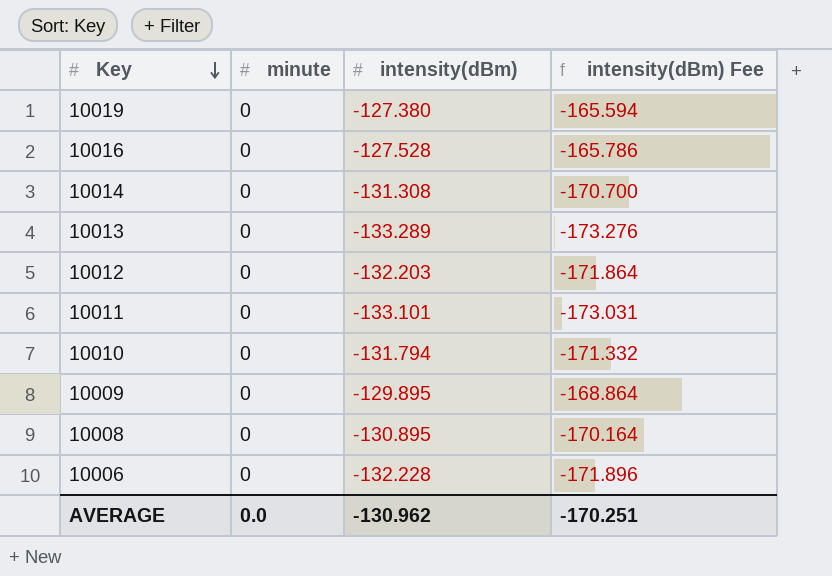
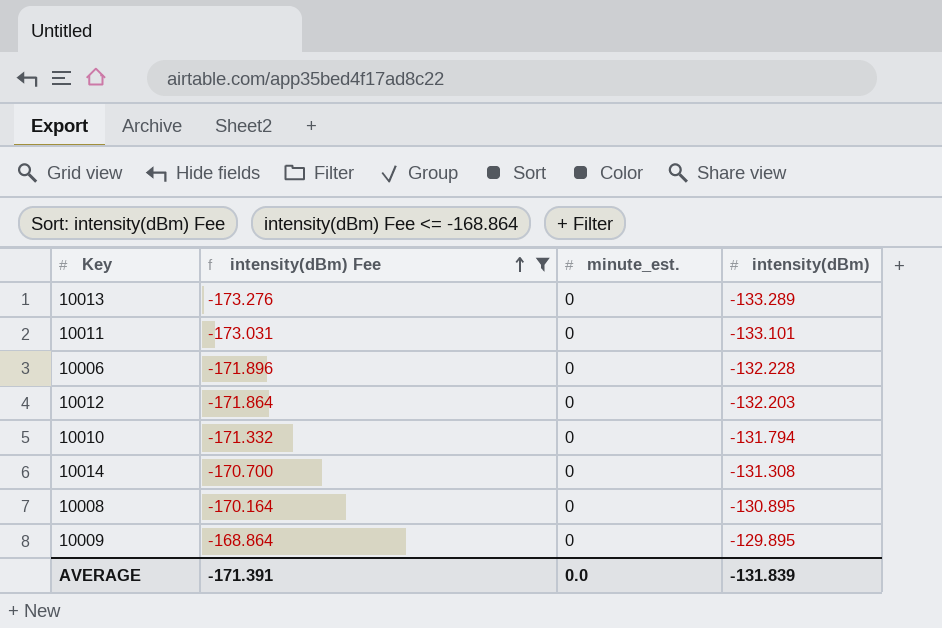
filter: none -> intensity(dBm) Fee <= -168.864
row order: Key descending -> intensity(dBm) Fee ascending
column intensity(dBm) Fee | position: 4 -> 2
column name: minute -> minute_est.
AVERAGE | intensity(dBm) Fee: -170.251 -> -171.391
AVERAGE | intensity(dBm): -130.962 -> -131.839

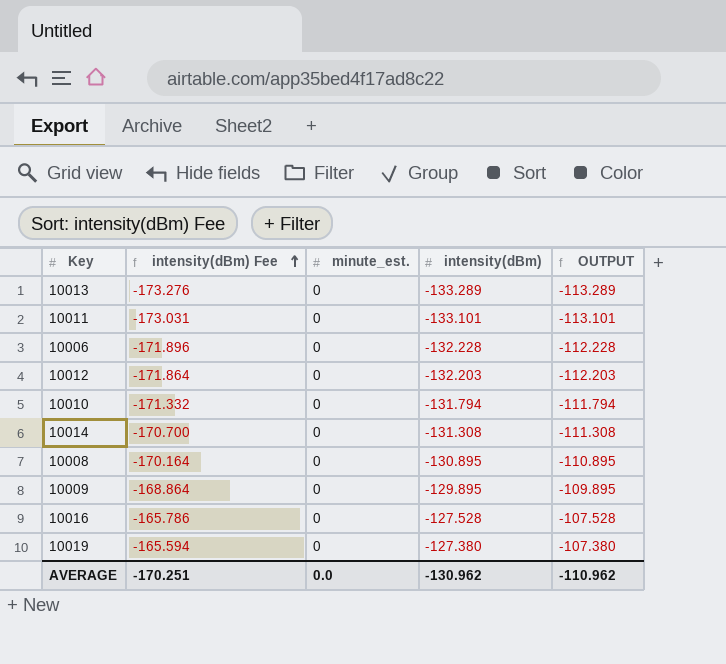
filter: intensity(dBm) Fee <= -168.864 -> none
column OUTPUT | formula: none -> [intensity(dBm)] + 20
AVERAGE | intensity(dBm) Fee: -171.391 -> -170.251
AVERAGE | intensity(dBm): -131.839 -> -130.962

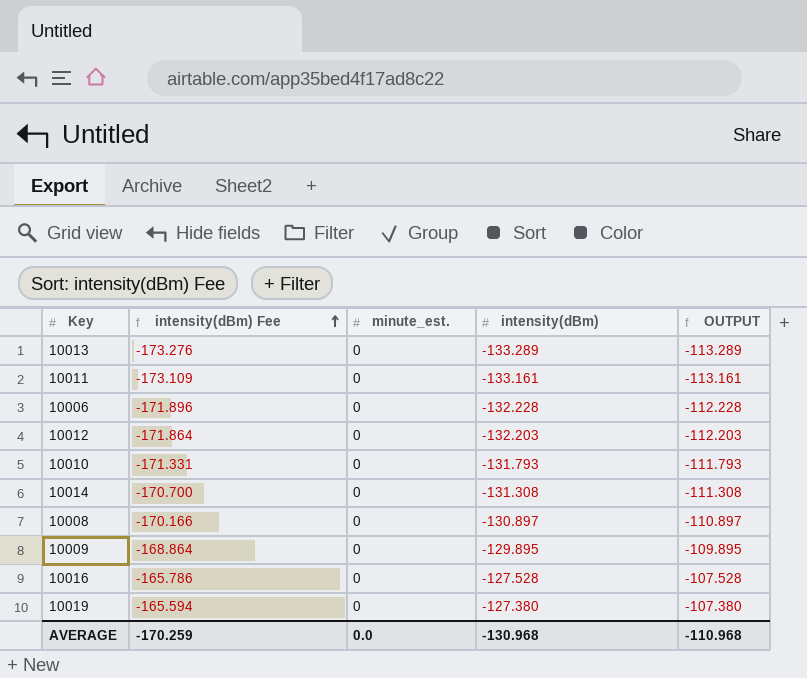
10011 | intensity(dBm) Fee: -173.031 -> -173.109
10011 | intensity(dBm): -133.101 -> -133.161
10011 | OUTPUT: -113.101 -> -113.161
10010 | intensity(dBm) Fee: -171.332 -> -171.331
10010 | intensity(dBm): -131.794 -> -131.793
10010 | OUTPUT: -111.794 -> -111.793
10008 | intensity(dBm) Fee: -170.164 -> -170.166
10008 | intensity(dBm): -130.895 -> -130.897
10008 | OUTPUT: -110.895 -> -110.897
AVERAGE | intensity(dBm) Fee: -170.251 -> -170.259
AVERAGE | intensity(dBm): -130.962 -> -130.968
AVERAGE | OUTPUT: -110.962 -> -110.968

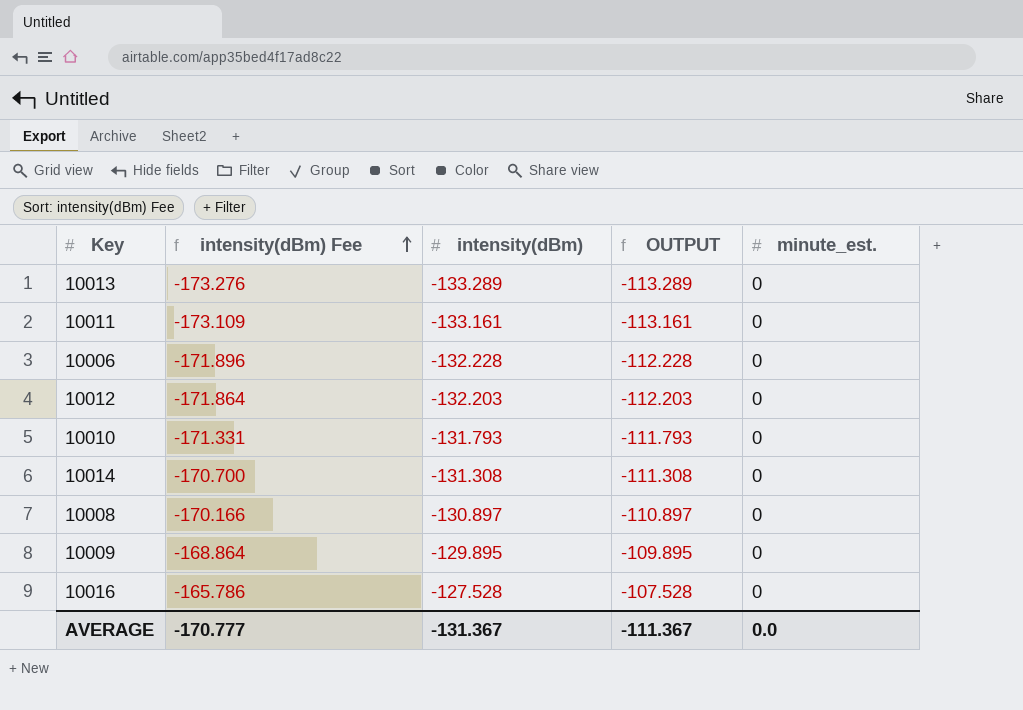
column minute_est. | position: 3 -> 5
row 10019: -165.594 | 0 | -127.380 | -107.380 -> none
AVERAGE | intensity(dBm) Fee: -170.259 -> -170.777
AVERAGE | intensity(dBm): -130.968 -> -131.367
AVERAGE | OUTPUT: -110.968 -> -111.367

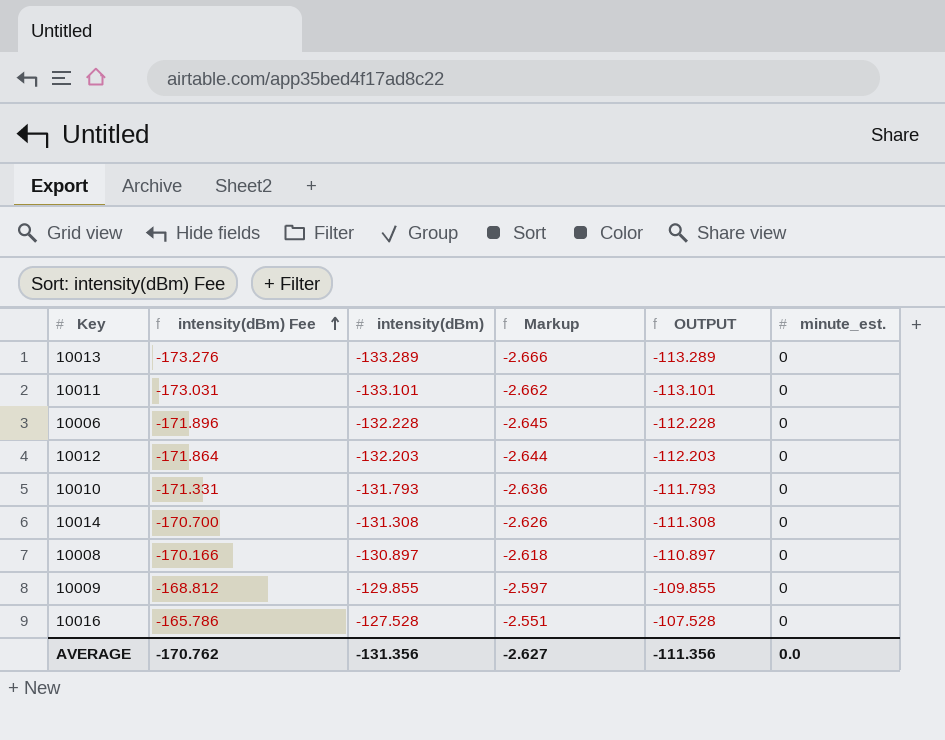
column Markup | formula: none -> [intensity(dBm)] * 0.02
10011 | intensity(dBm) Fee: -173.109 -> -173.031
10011 | intensity(dBm): -133.161 -> -133.101
10011 | OUTPUT: -113.161 -> -113.101
10009 | intensity(dBm) Fee: -168.864 -> -168.812
10009 | intensity(dBm): -129.895 -> -129.855
10009 | OUTPUT: -109.895 -> -109.855
AVERAGE | intensity(dBm) Fee: -170.777 -> -170.762
AVERAGE | intensity(dBm): -131.367 -> -131.356
AVERAGE | OUTPUT: -111.367 -> -111.356

